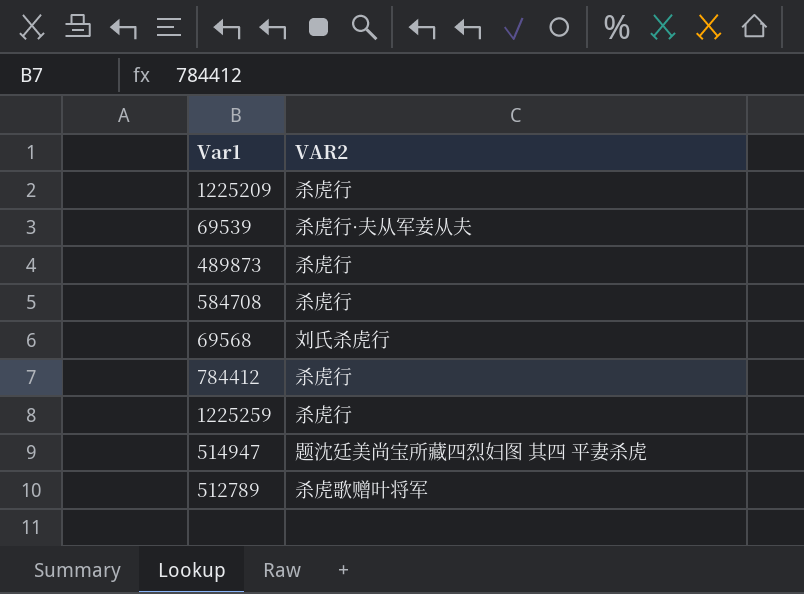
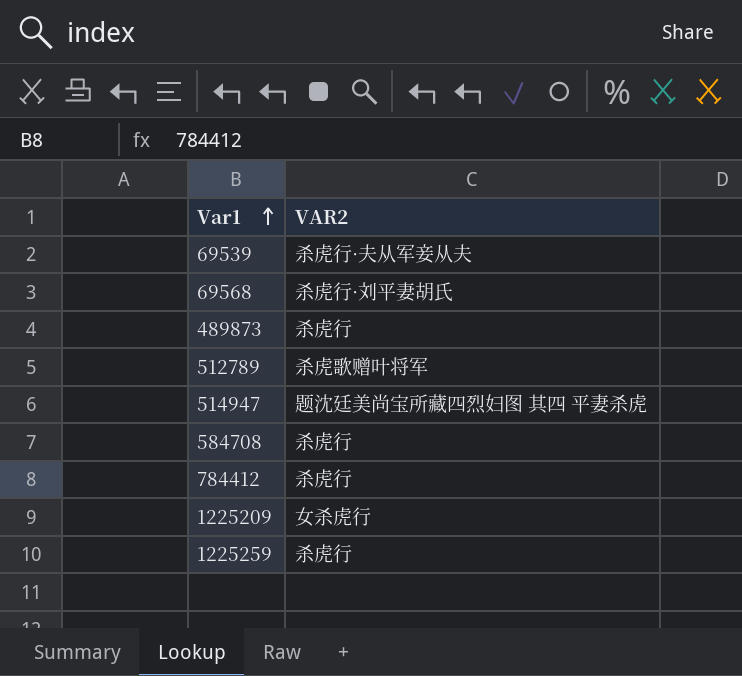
row order: none -> Var1 ascending
69568 | VAR2: 刘氏杀虎行 -> 杀虎行·刘平妻胡氏
1225209 | VAR2: 杀虎行 -> 女杀虎行

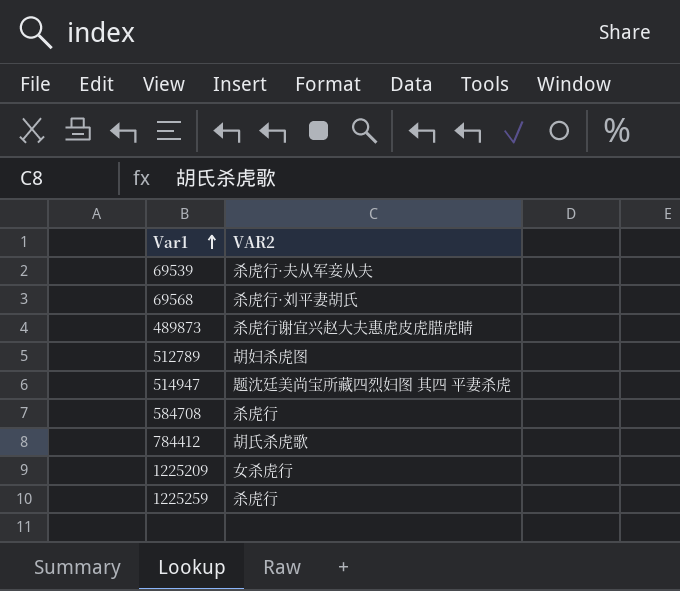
489873 | VAR2: 杀虎行 -> 杀虎行谢宜兴赵大夫惠虎皮虎腊虎睛
512789 | VAR2: 杀虎歌赠叶将军 -> 胡妇杀虎图
784412 | VAR2: 杀虎行 -> 胡氏杀虎歌

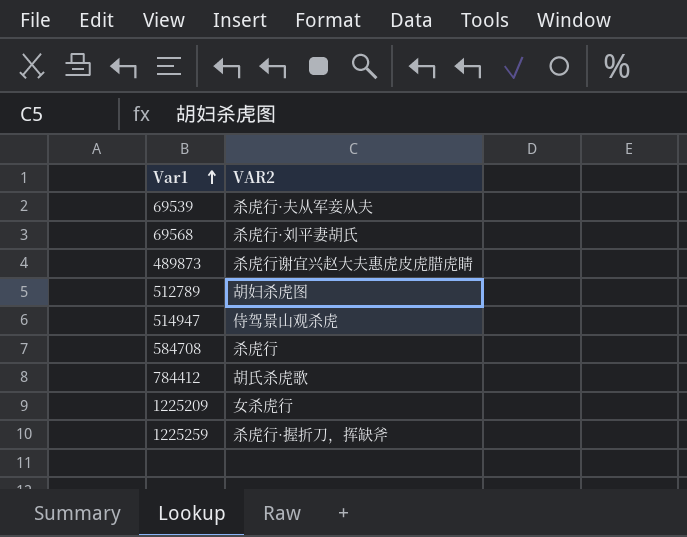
514947 | VAR2: 题沈廷美尚宝所藏四烈妇图 其四 平妻杀虎 -> 侍驾景山观杀虎
1225259 | VAR2: 杀虎行 -> 杀虎行·握折刀，挥缺斧

